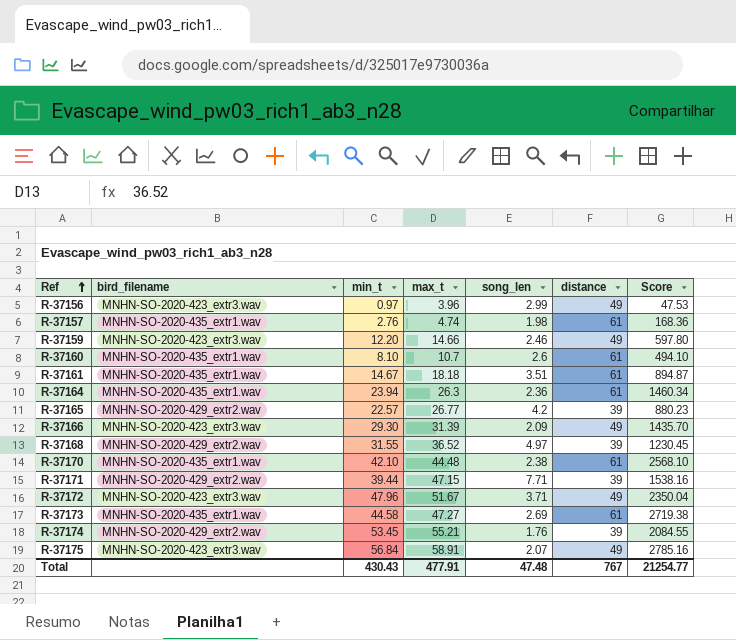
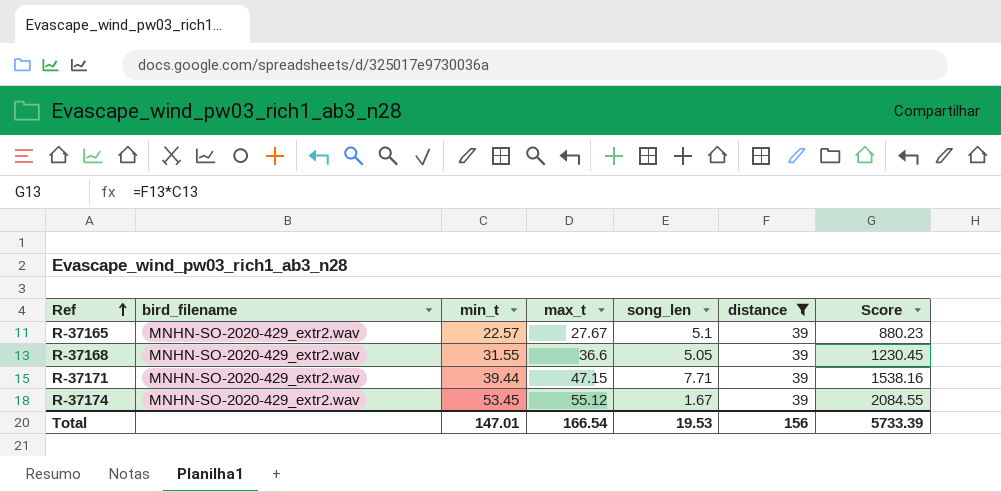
filter: none -> distance = 39
R-37165 | max_t: 26.77 -> 27.67
R-37165 | song_len: 4.2 -> 5.1
R-37168 | max_t: 36.52 -> 36.6
R-37168 | song_len: 4.97 -> 5.05
R-37174 | max_t: 55.21 -> 55.12
R-37174 | song_len: 1.76 -> 1.67
Total | min_t: 430.43 -> 147.01
Total | max_t: 477.91 -> 166.54
Total | song_len: 47.48 -> 19.53
Total | distance: 767 -> 156
Total | Score: 21254.77 -> 5733.39

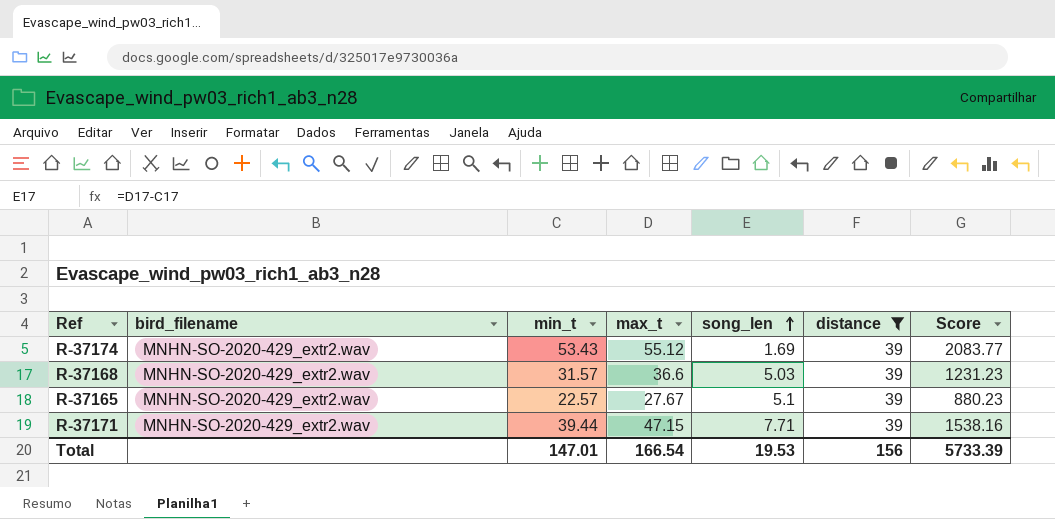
row order: Ref ascending -> song_len ascending
R-37174 | min_t: 53.45 -> 53.43
R-37174 | song_len: 1.67 -> 1.69
R-37174 | Score: 2084.55 -> 2083.77
R-37168 | min_t: 31.55 -> 31.57
R-37168 | song_len: 5.05 -> 5.03
R-37168 | Score: 1230.45 -> 1231.23

